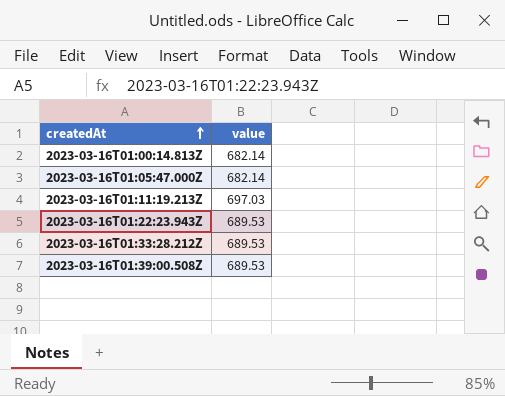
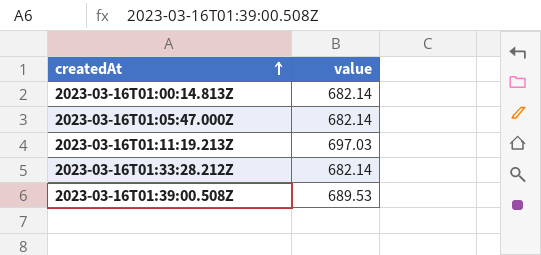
row 2023-03-16T01:22:23.943Z: 689.53 -> none
2023-03-16T01:33:28.212Z | value: 689.53 -> 682.14

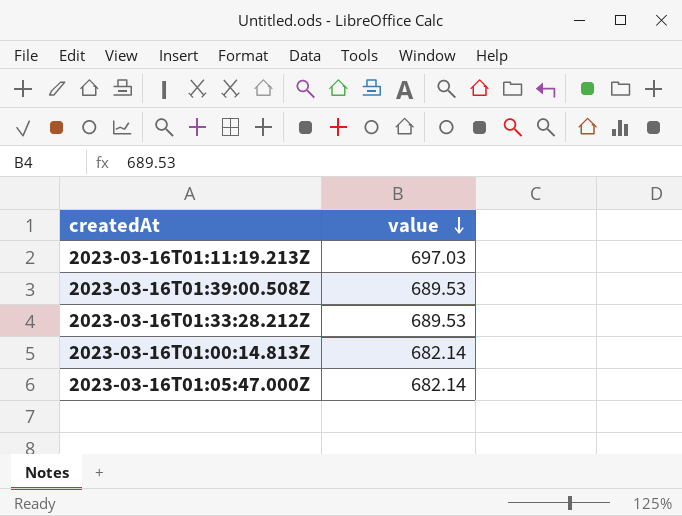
row order: createdAt ascending -> value descending
2023-03-16T01:33:28.212Z | value: 682.14 -> 689.53

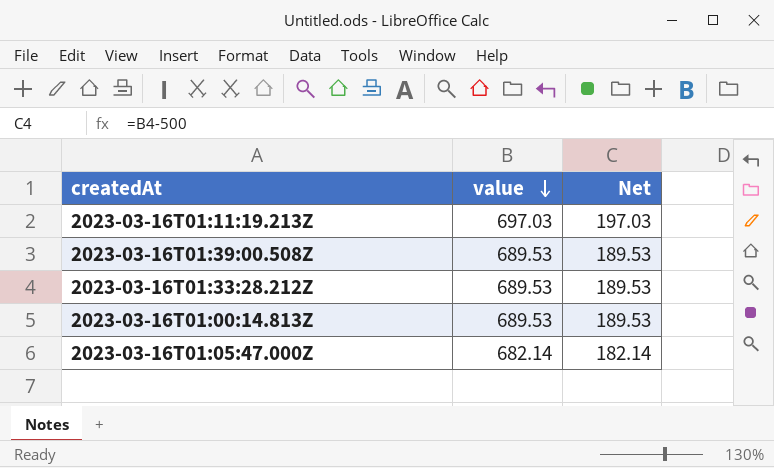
column Net | formula: none -> [value] - 500
2023-03-16T01:00:14.813Z | value: 682.14 -> 689.53

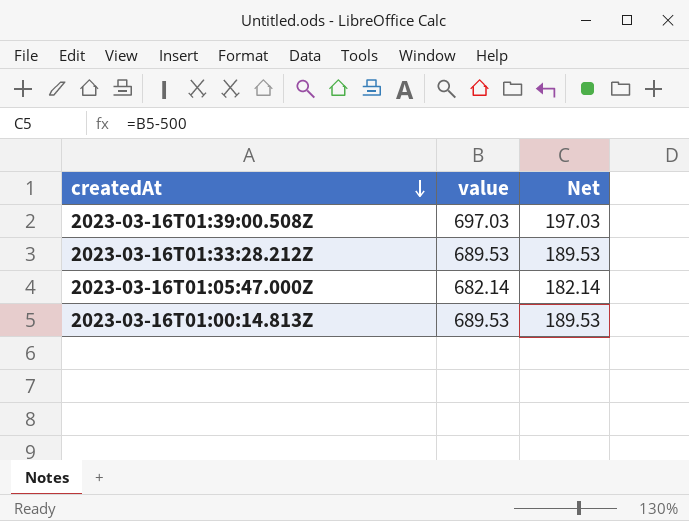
row order: value descending -> createdAt descending
row 2023-03-16T01:11:19.213Z: 697.03 | 197.03 -> none
2023-03-16T01:39:00.508Z | value: 689.53 -> 697.03
2023-03-16T01:39:00.508Z | Net: 189.53 -> 197.03

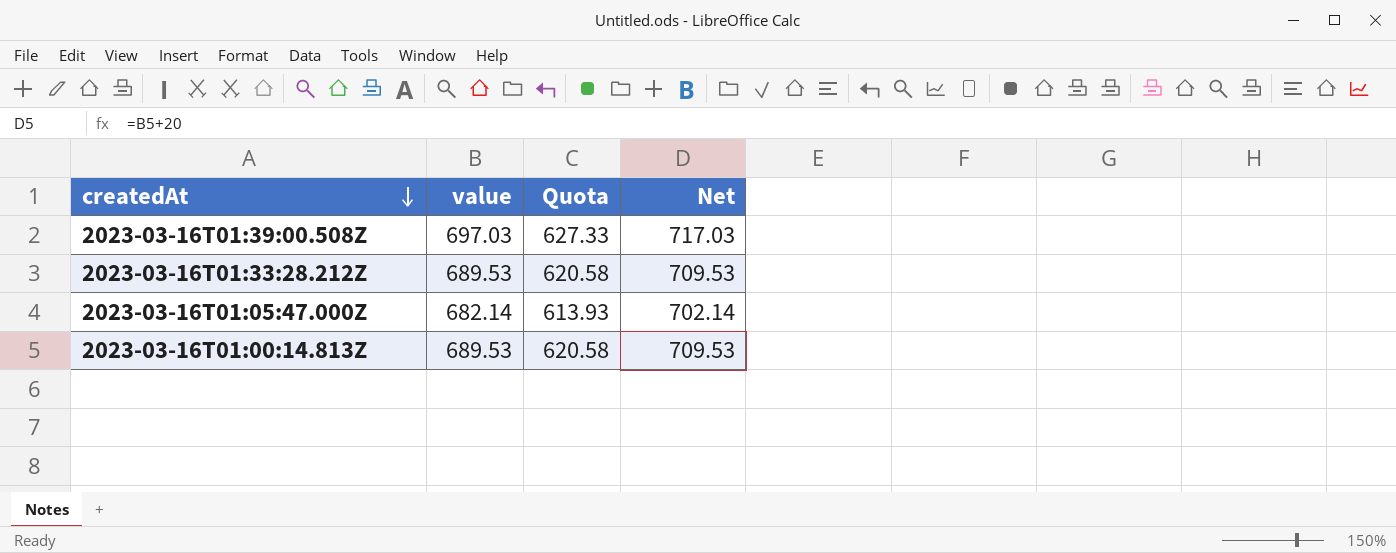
column Quota | formula: none -> [value] * 0.9
column Net | formula: [value] - 500 -> [value] + 20

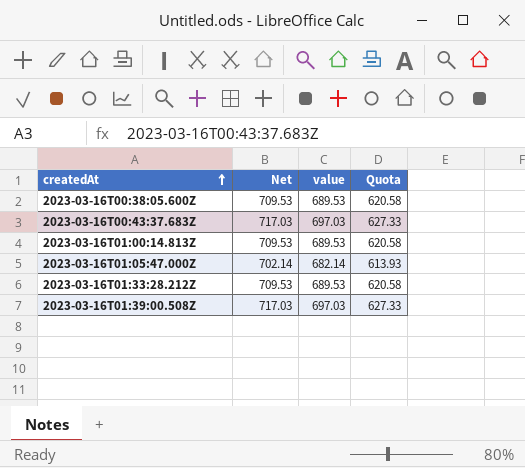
row order: createdAt descending -> createdAt ascending
column Net | position: 4 -> 2
row 2023-03-16T00:38:05.600Z: none -> 709.53 | 689.53 | 620.58
row 2023-03-16T00:43:37.683Z: none -> 717.03 | 697.03 | 627.33

